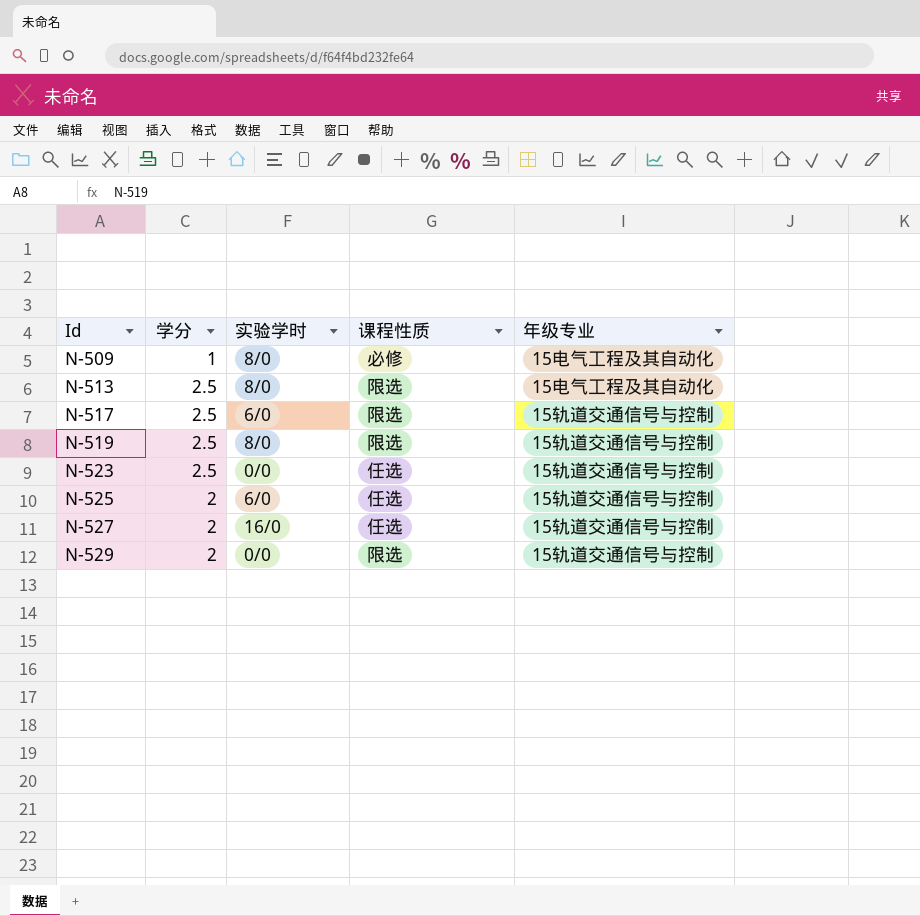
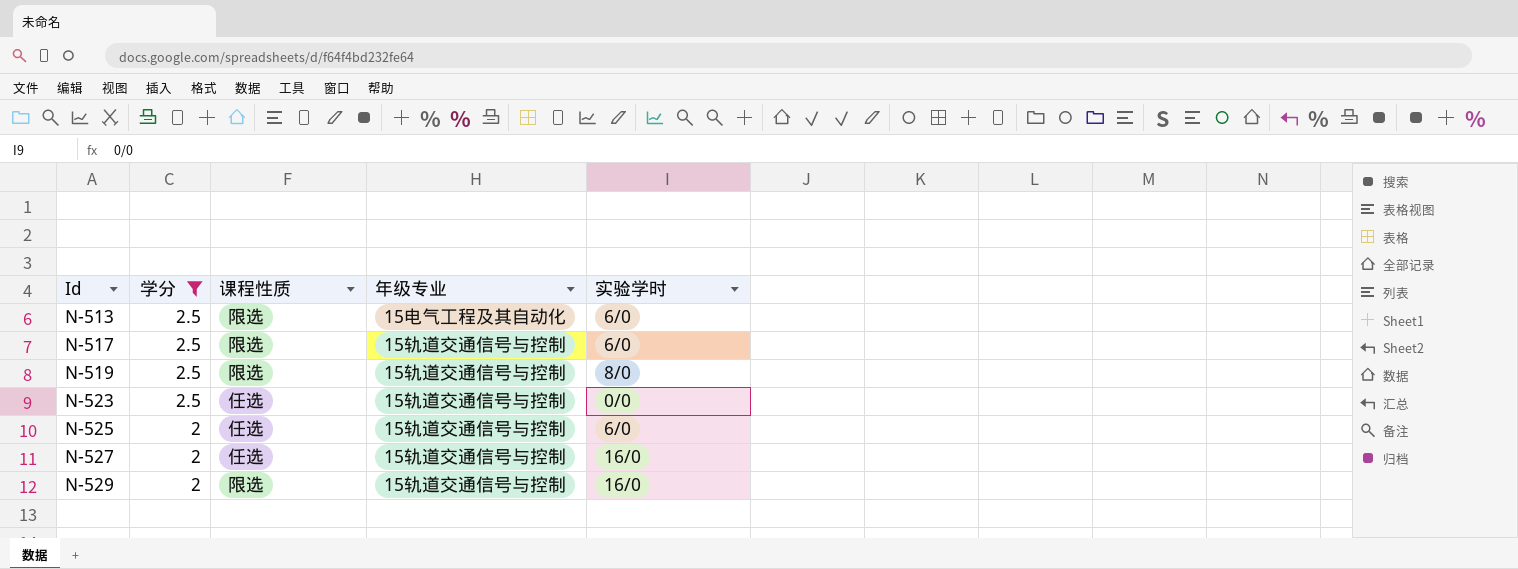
filter: none -> 学分 != 1
column 实验学时 | position: 3 -> 5
N-513 | 实验学时: 8/0 -> 6/0
N-529 | 实验学时: 0/0 -> 16/0

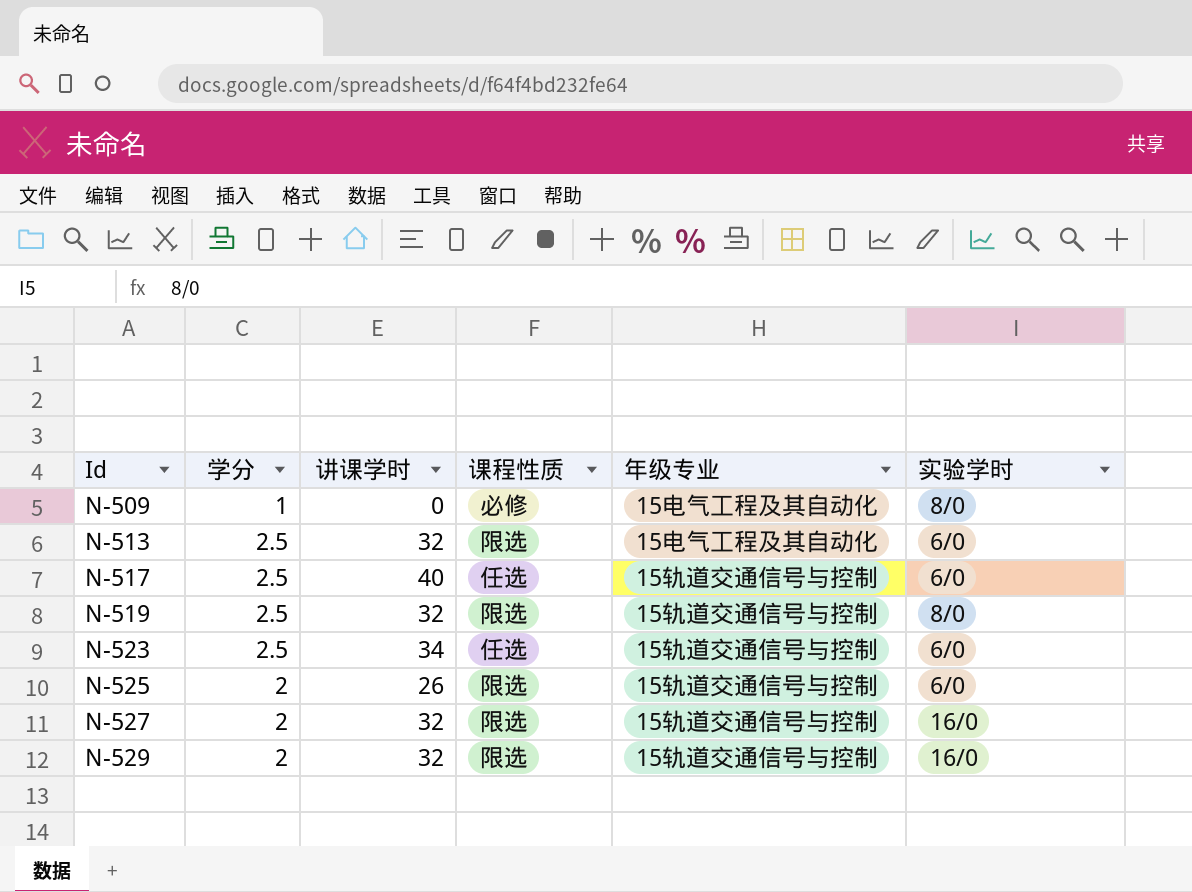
filter: 学分 != 1 -> none
column 讲课学时 | position: none -> 3
N-517 | 课程性质: 限选 -> 任选
N-523 | 实验学时: 0/0 -> 6/0
N-525 | 课程性质: 任选 -> 限选
N-527 | 课程性质: 任选 -> 限选

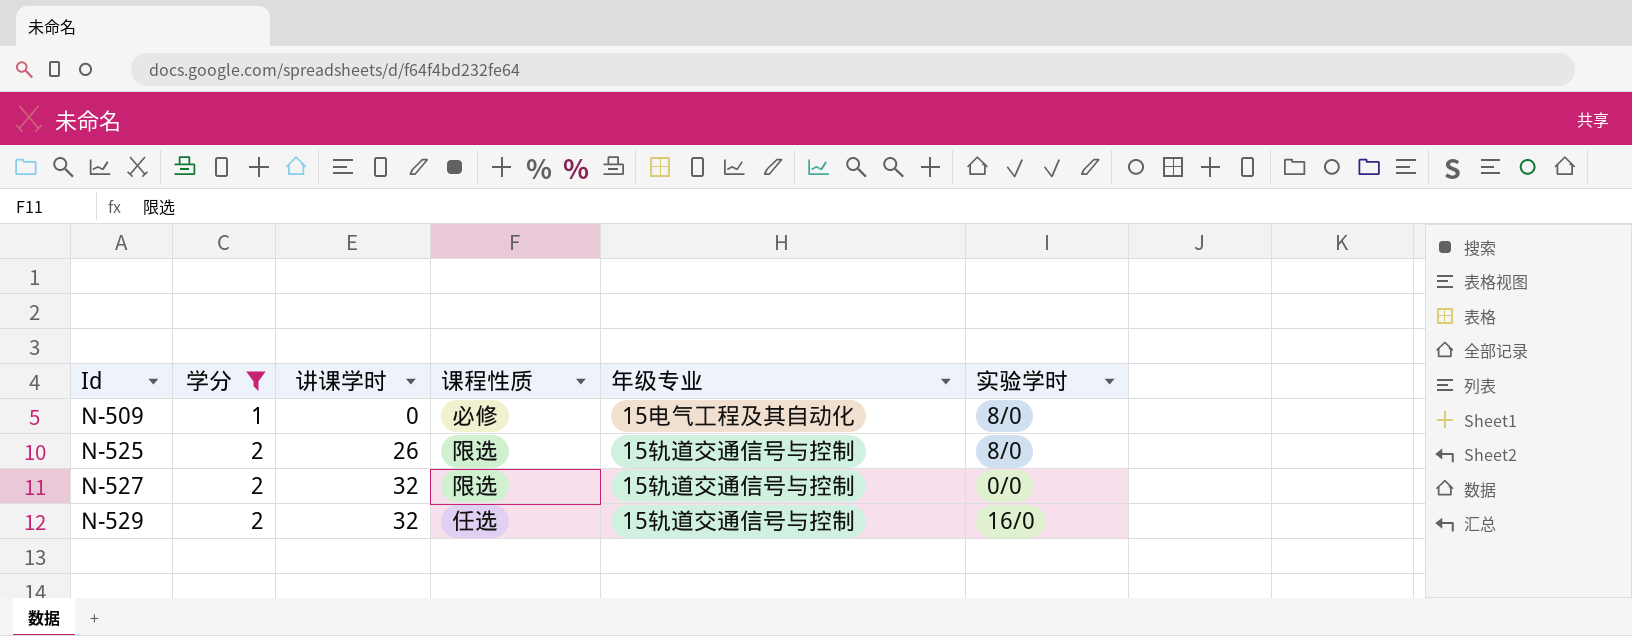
filter: none -> 学分 != 2.5
N-525 | 实验学时: 6/0 -> 8/0
N-527 | 实验学时: 16/0 -> 0/0
N-529 | 课程性质: 限选 -> 任选

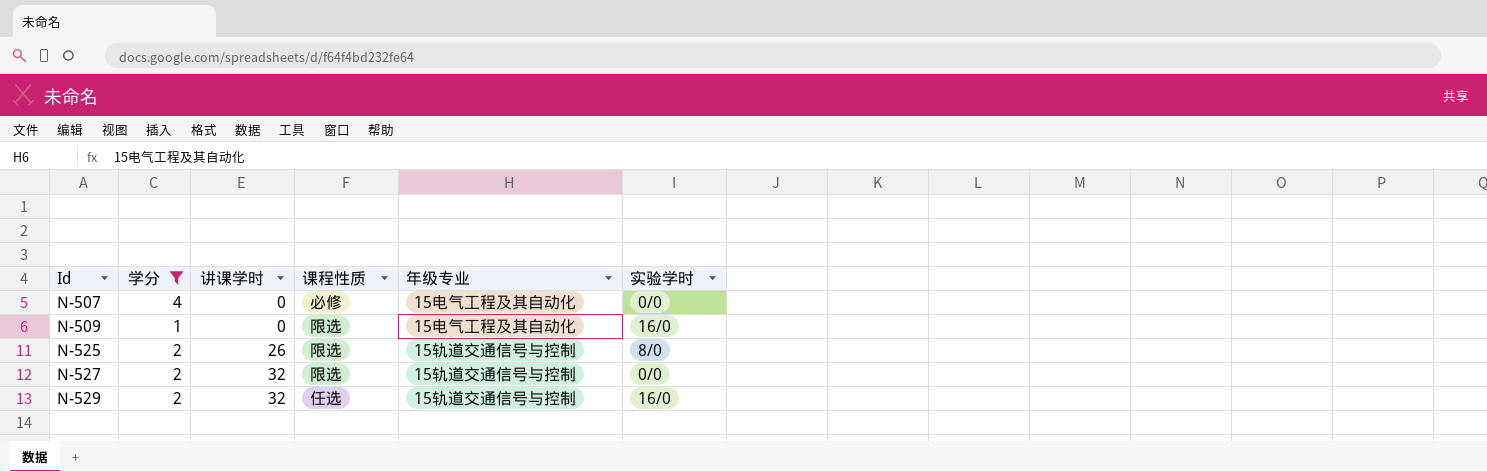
row N-507: none -> 4 | 0 | 必修 | 15电气工程及其自动化 | 0/0
N-509 | 课程性质: 必修 -> 限选
N-509 | 实验学时: 8/0 -> 16/0

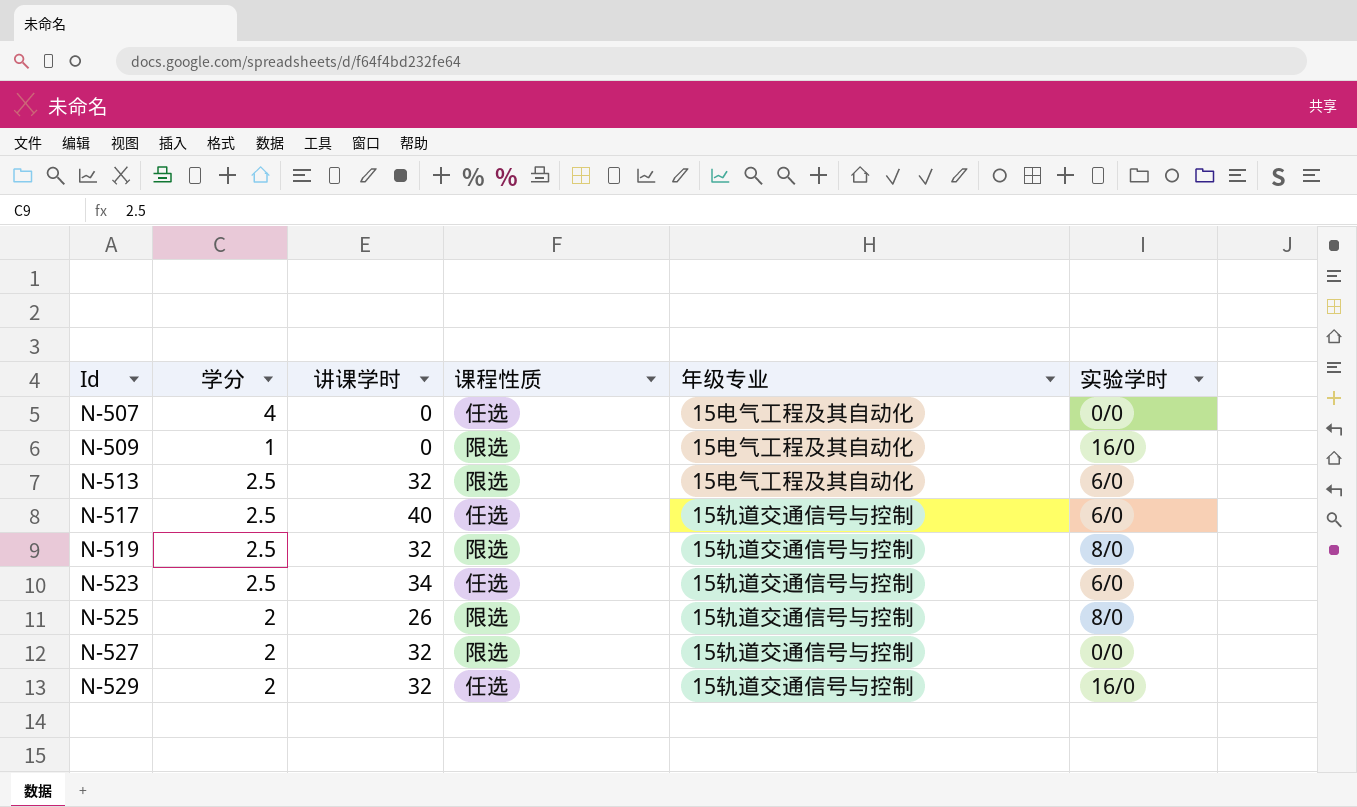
filter: 学分 != 2.5 -> none
N-507 | 课程性质: 必修 -> 任选

